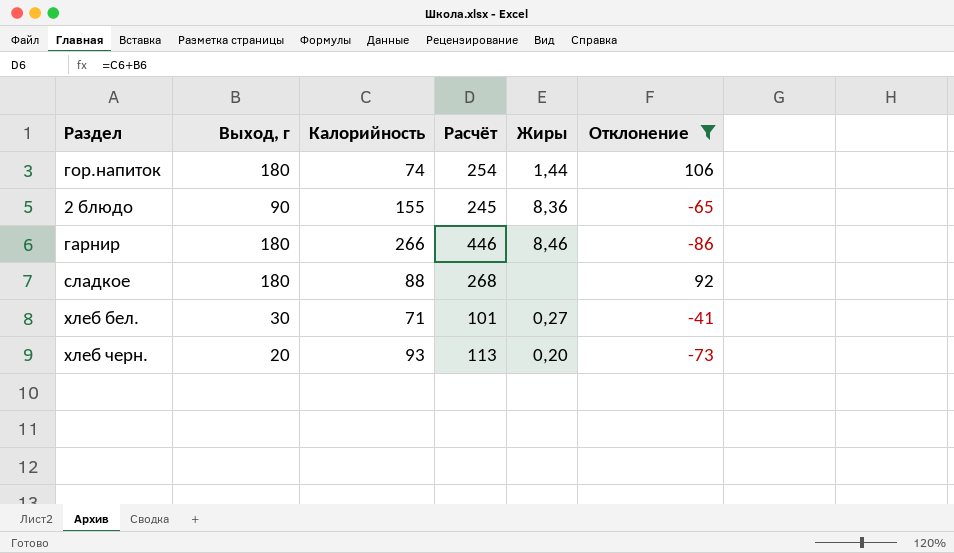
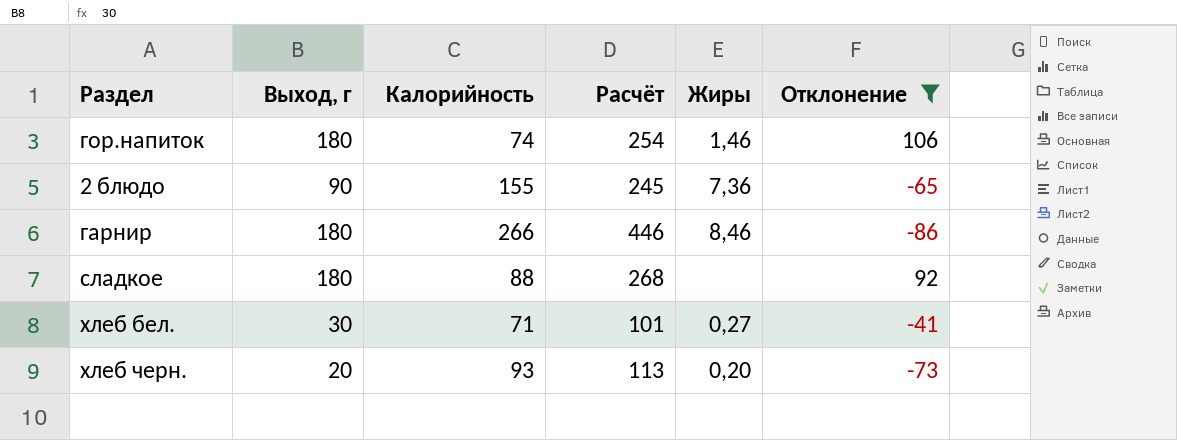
гор.напиток | Жиры: 1,44 -> 1,46
2 блюдо | Жиры: 8,36 -> 7,36

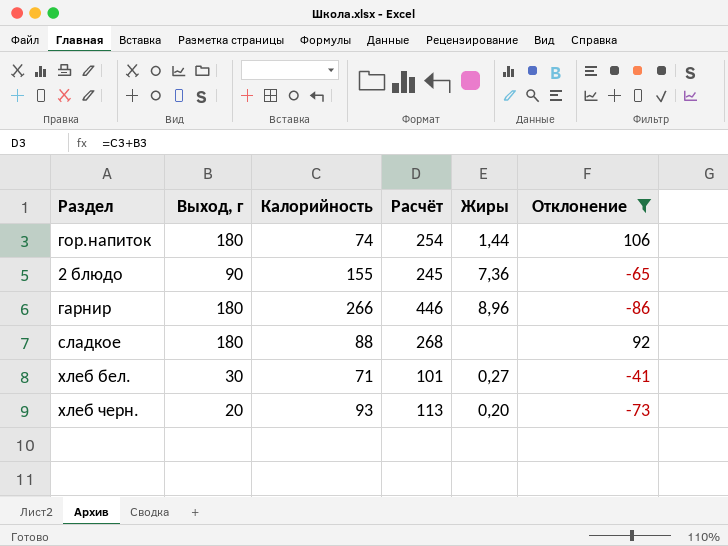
гор.напиток | Жиры: 1,46 -> 1,44
гарнир | Жиры: 8,46 -> 8,96

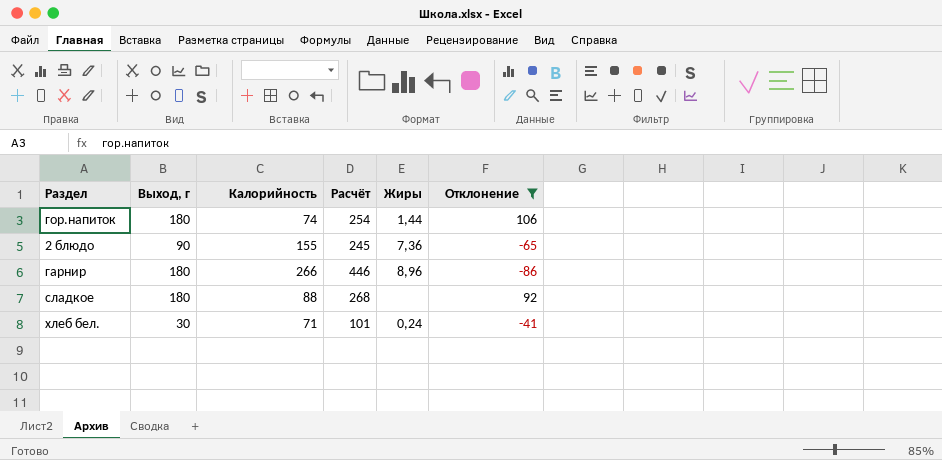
row хлеб черн.: 20 | 93 | 113 | 0,20 | -73 -> none
хлеб бел. | Жиры: 0,27 -> 0,24

